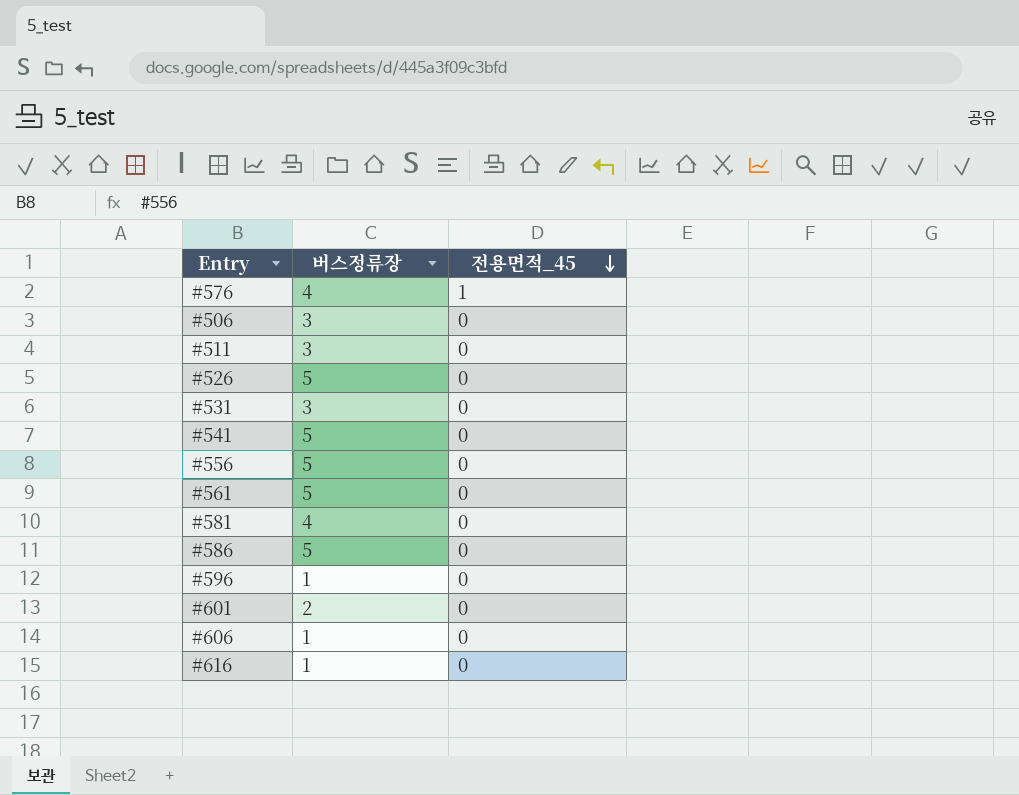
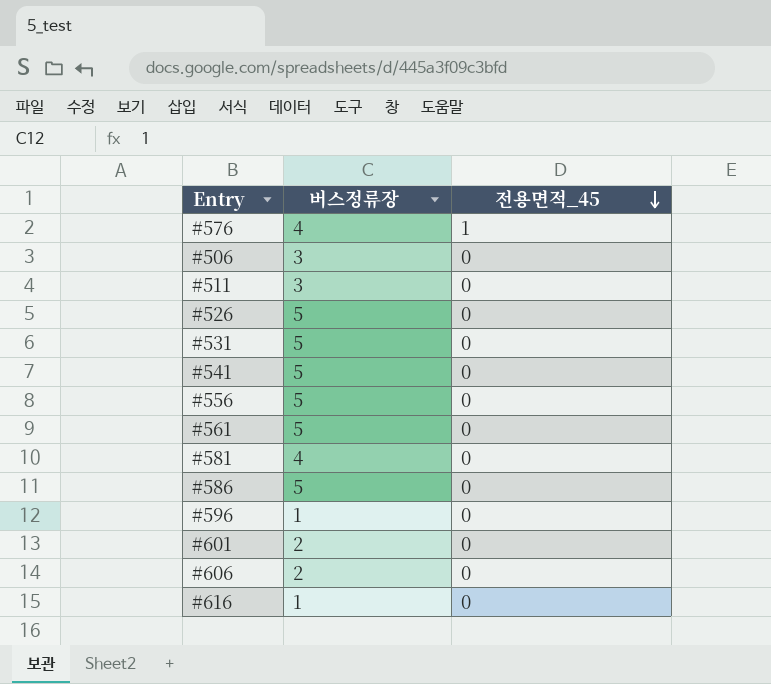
#531 | 버스정류장: 3 -> 5
#606 | 버스정류장: 1 -> 2

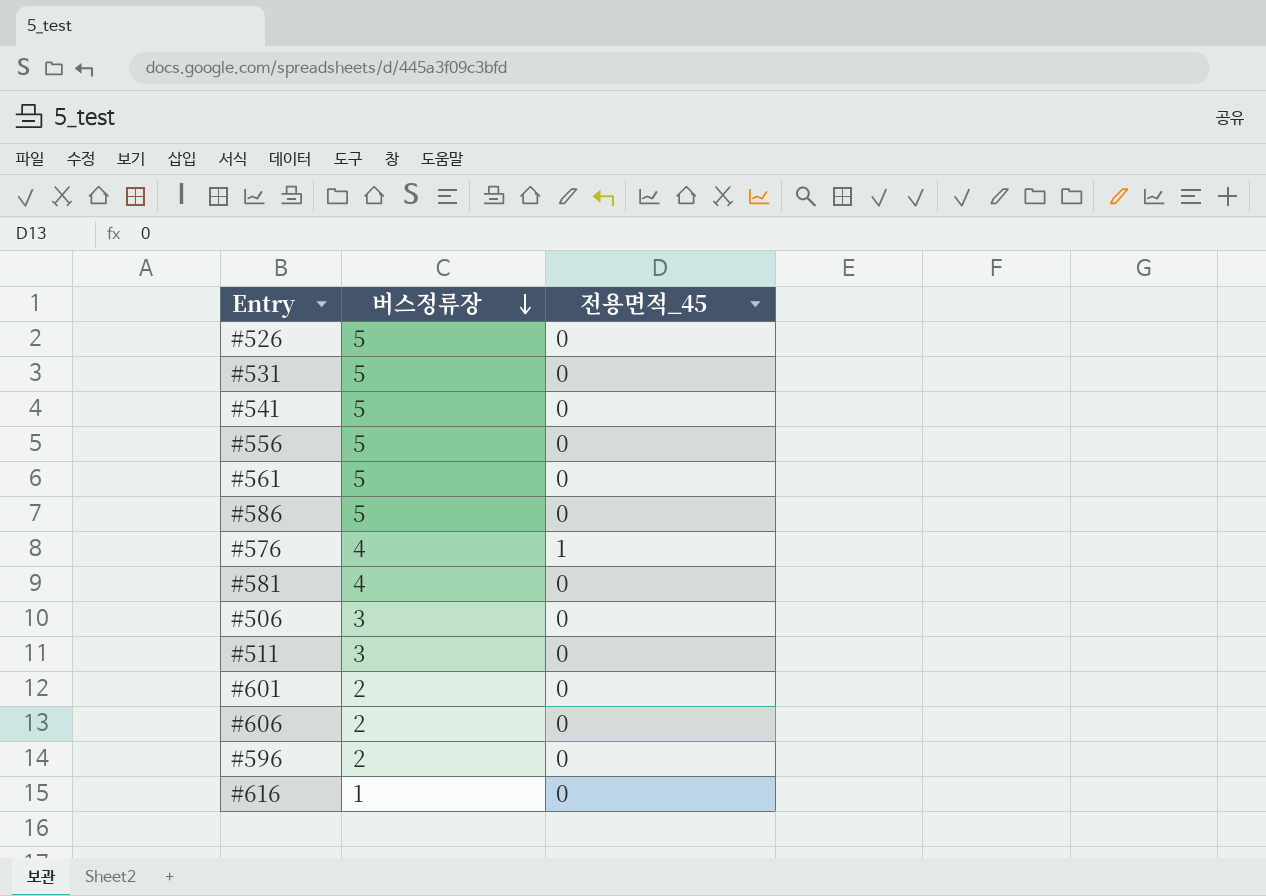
row order: 전용면적_45 descending -> 버스정류장 descending
#596 | 버스정류장: 1 -> 2

